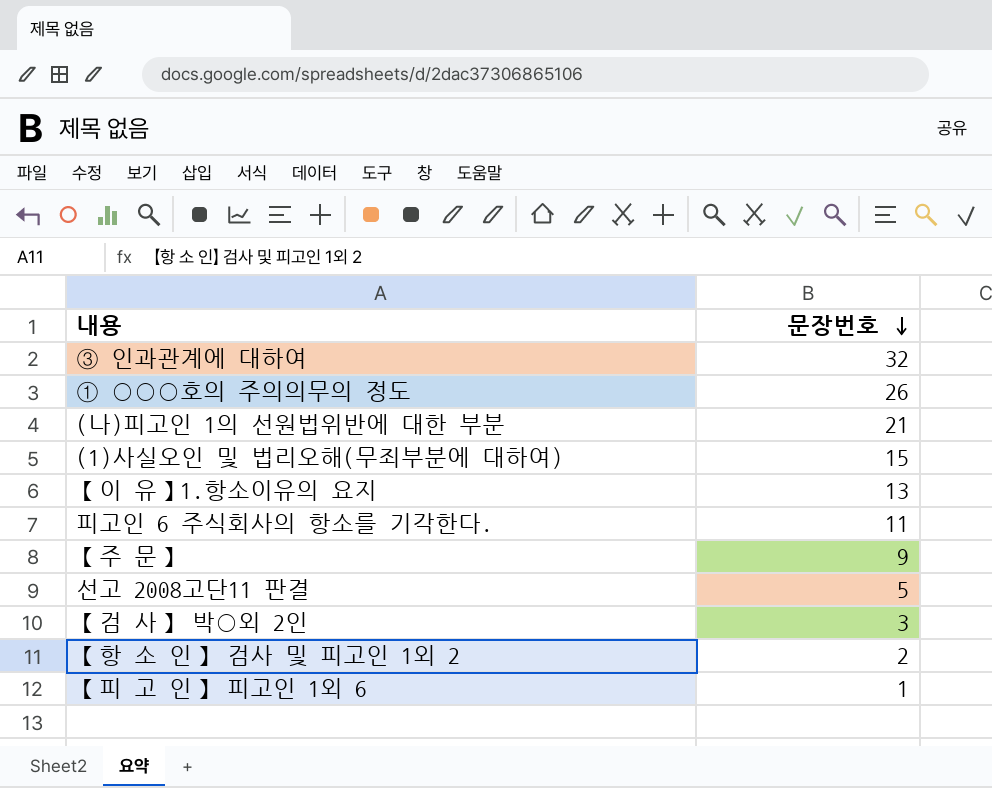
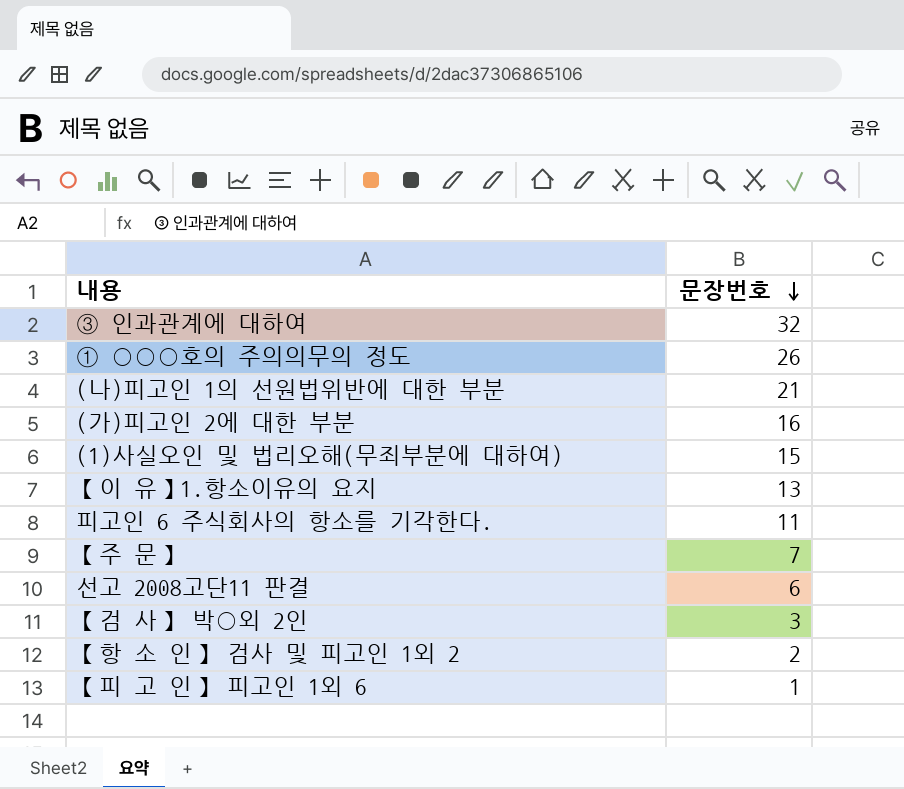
row (가)피고인 2에 대한 부분: none -> 16
【주 문】 | 문장번호: 9 -> 7
선고 2008고단11 판결 | 문장번호: 5 -> 6

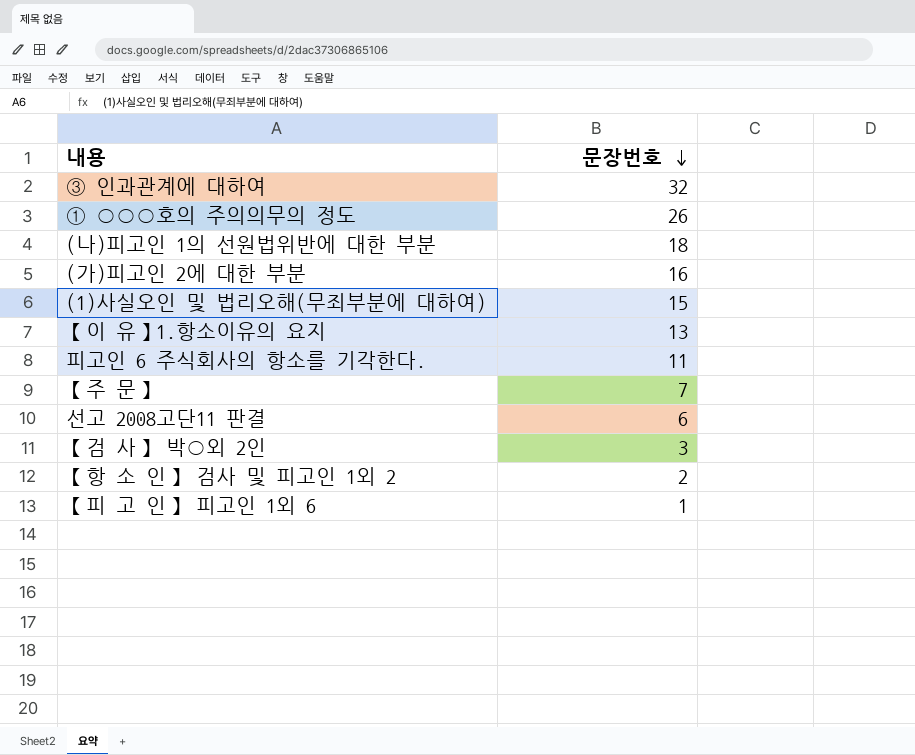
(나)피고인 1의 선원법위반에 대한 부분 | 문장번호: 21 -> 18

